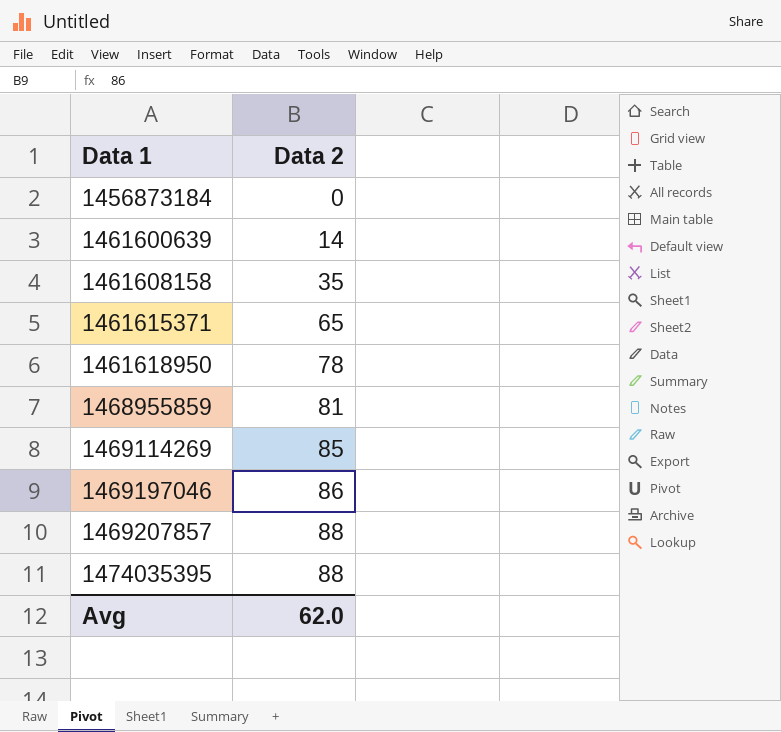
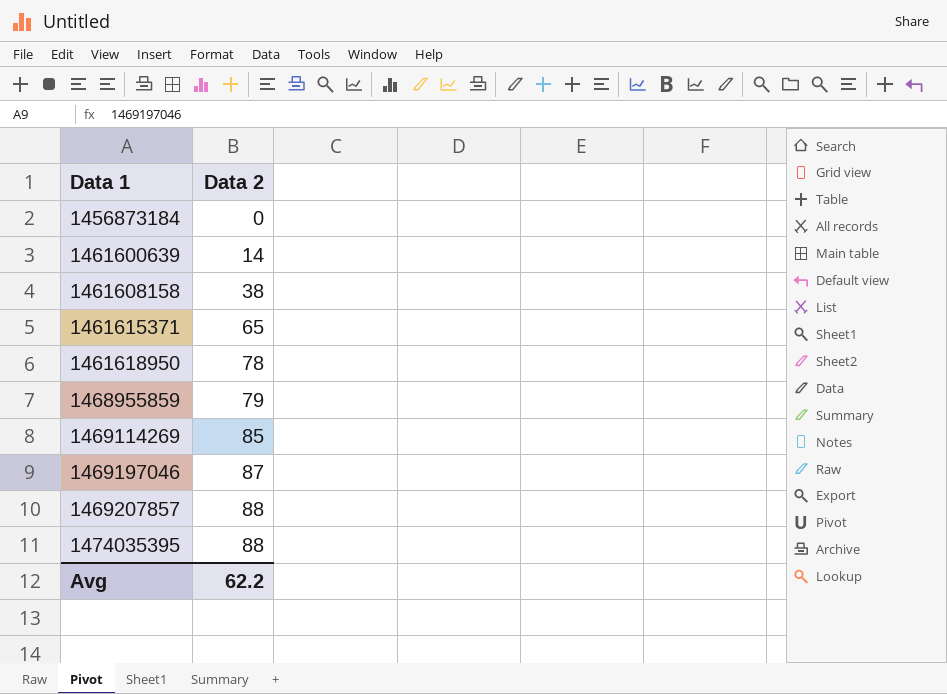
1461608158 | Data 2: 35 -> 38
1468955859 | Data 2: 81 -> 79
1469197046 | Data 2: 86 -> 87
Avg | Data 2: 62.0 -> 62.2

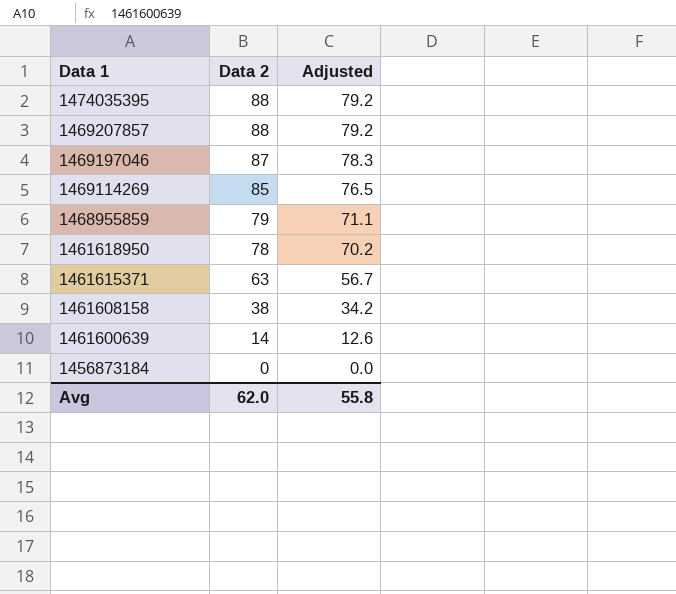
row order: Data 1 ascending -> Data 1 descending
column Adjusted | formula: none -> [Data 2] * 0.9
1461615371 | Data 2: 65 -> 63
Avg | Data 2: 62.2 -> 62.0

